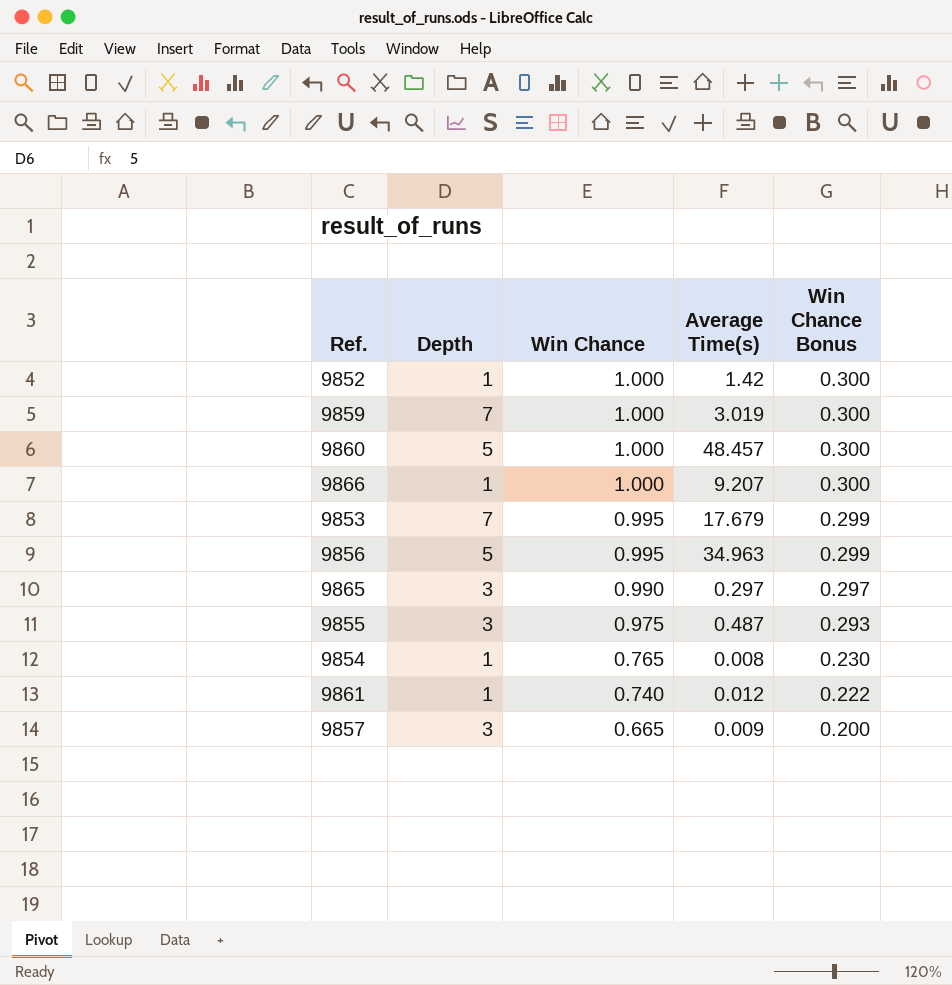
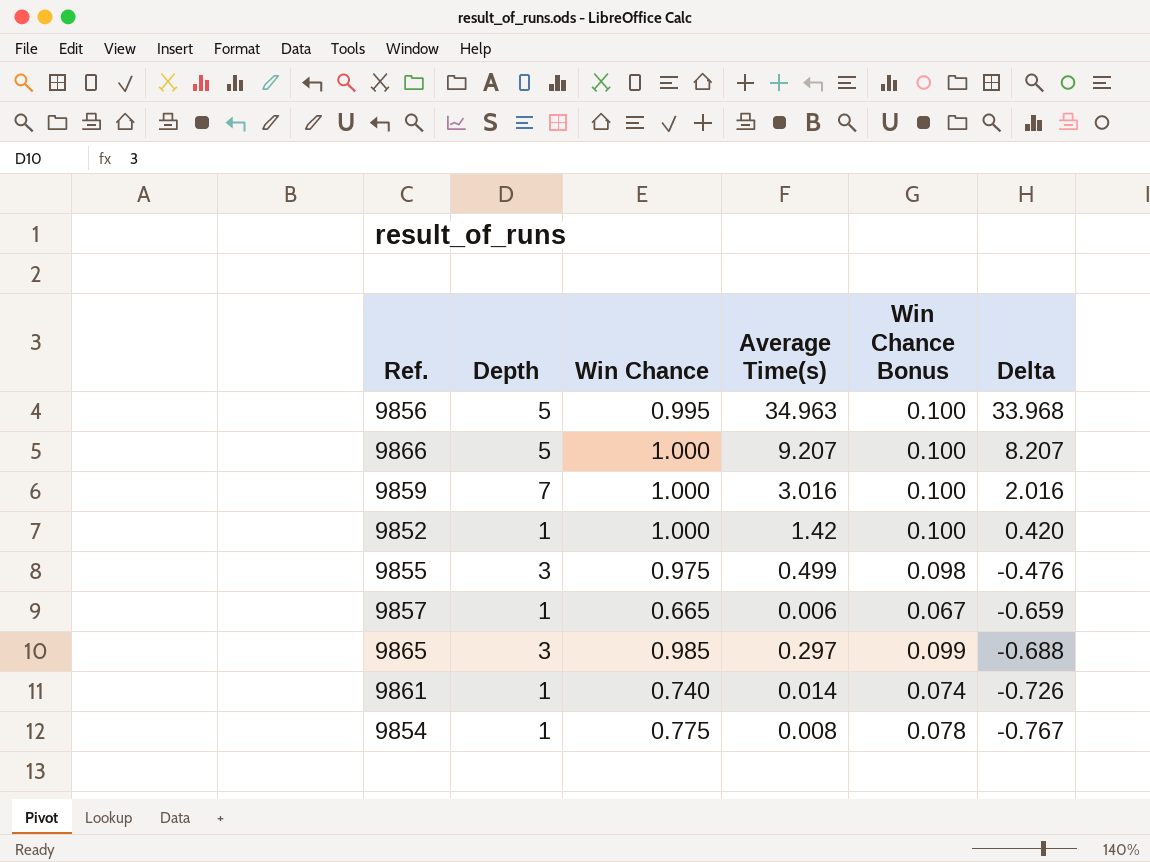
row order: Win Chance descending -> Delta descending
column Win Chance Bonus | formula: [Win Chance] * 0.3 -> [Win Chance] * 0.1
column Delta | formula: none -> [Average Time(s)] - [Win Chance]
row 9860: 5 | 1.000 | 48.457 | 0.300 -> none
row 9853: 7 | 0.995 | 17.679 | 0.299 -> none
9866 | Depth: 1 -> 5
9859 | Average Time(s): 3.019 -> 3.016
9855 | Average Time(s): 0.487 -> 0.499
9857 | Depth: 3 -> 1
9857 | Average Time(s): 0.009 -> 0.006
9865 | Win Chance: 0.990 -> 0.985
9861 | Average Time(s): 0.012 -> 0.014
9854 | Win Chance: 0.765 -> 0.775

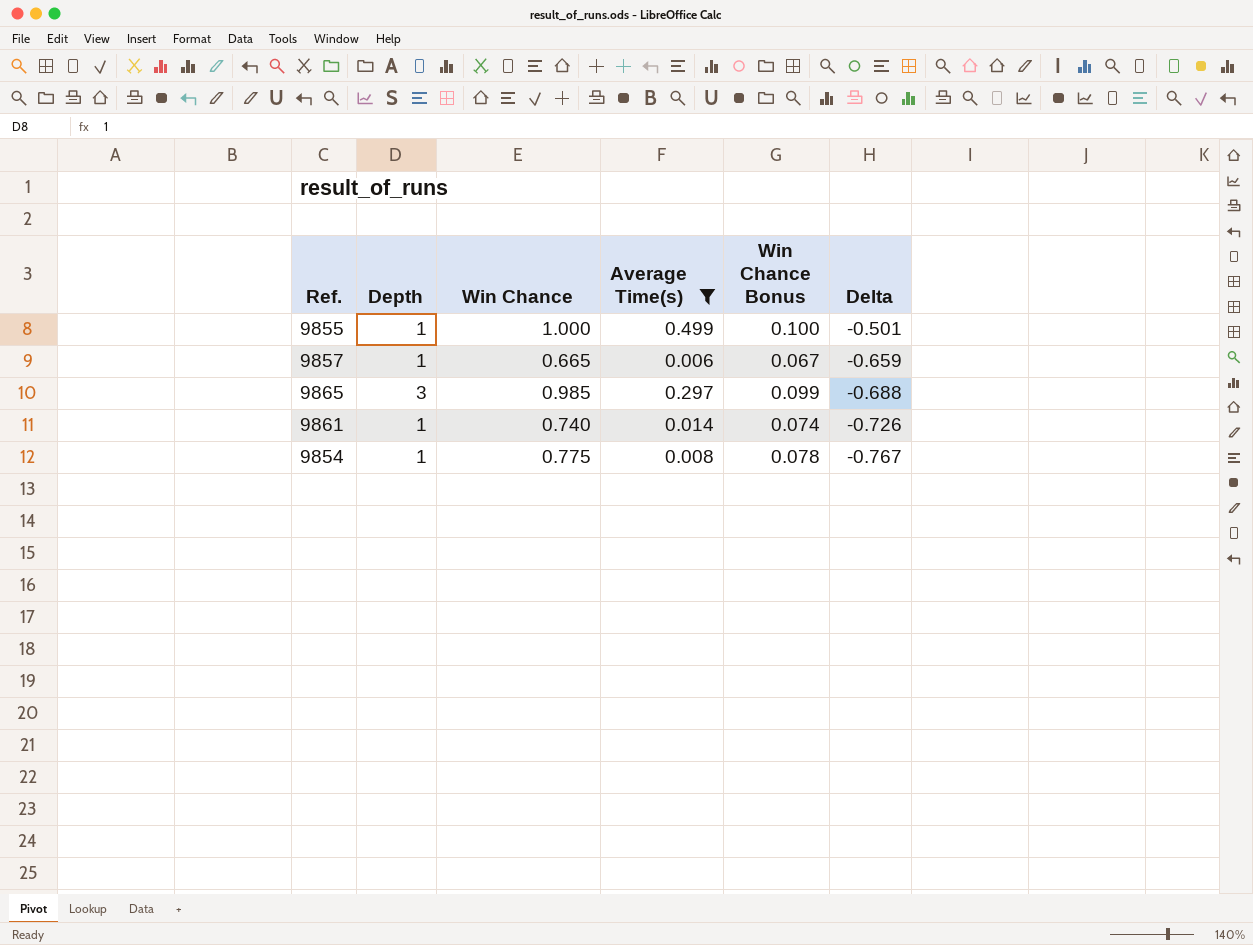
filter: none -> Average Time(s) <= 0.499
9855 | Depth: 3 -> 1
9855 | Win Chance: 0.975 -> 1.000
9855 | Win Chance Bonus: 0.098 -> 0.100
9855 | Delta: -0.476 -> -0.501

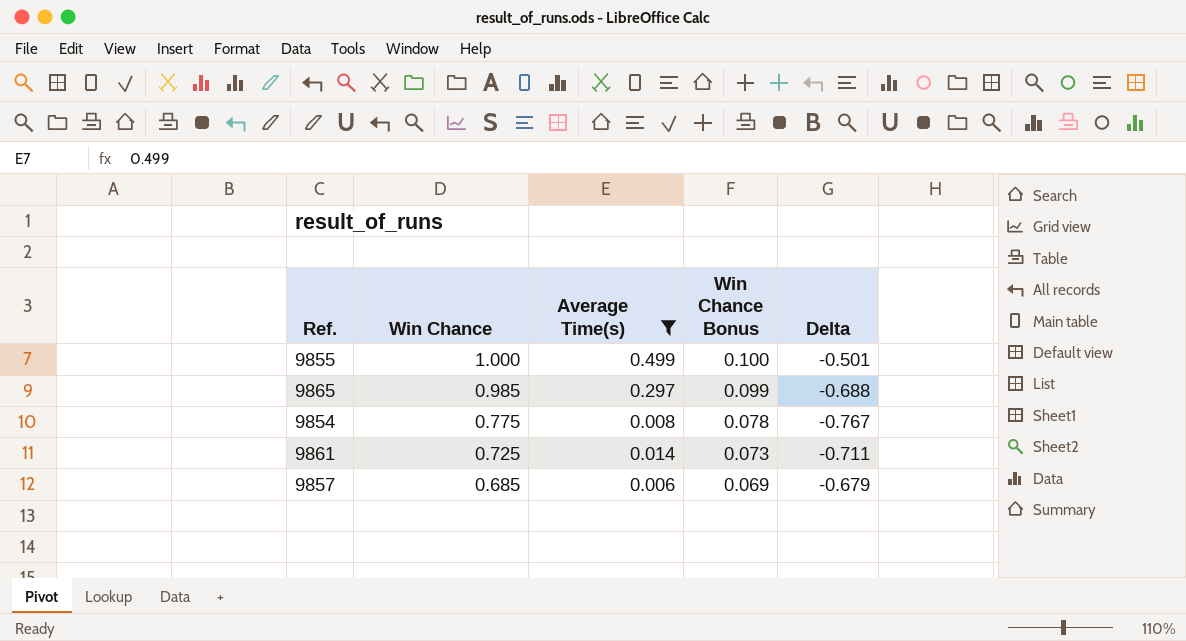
row order: Delta descending -> Win Chance descending
column Depth | position: 2 -> none
9861 | Win Chance: 0.740 -> 0.725
9861 | Win Chance Bonus: 0.074 -> 0.073
9861 | Delta: -0.726 -> -0.711
9857 | Win Chance: 0.665 -> 0.685
9857 | Win Chance Bonus: 0.067 -> 0.069
9857 | Delta: -0.659 -> -0.679

